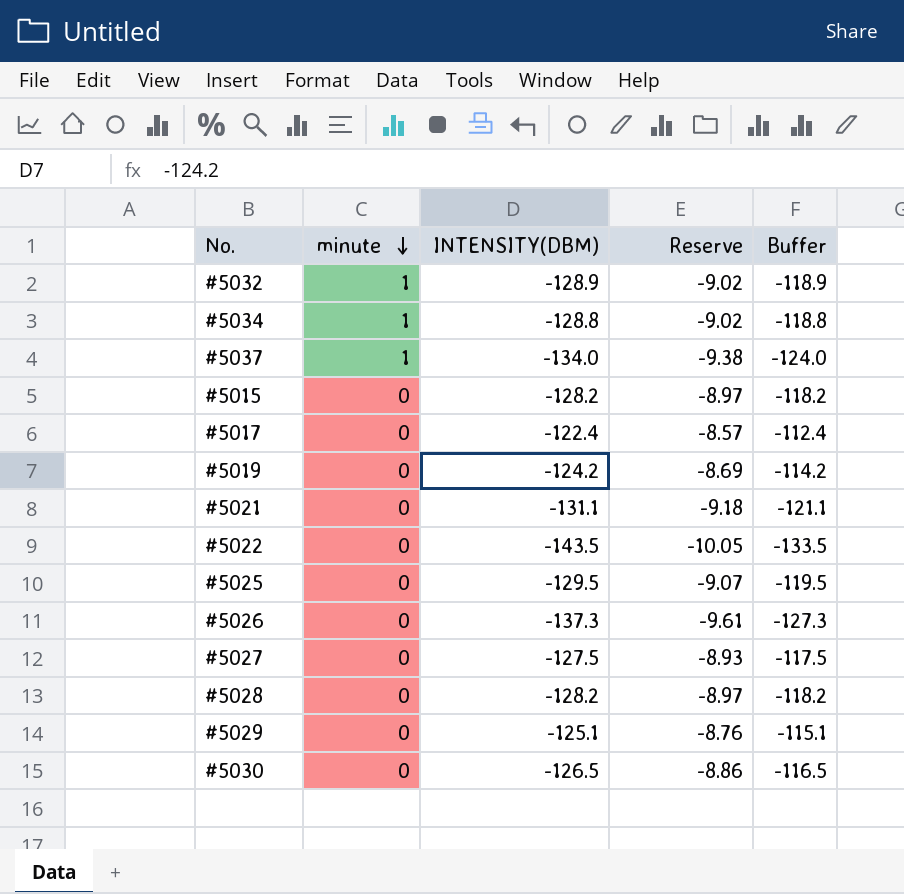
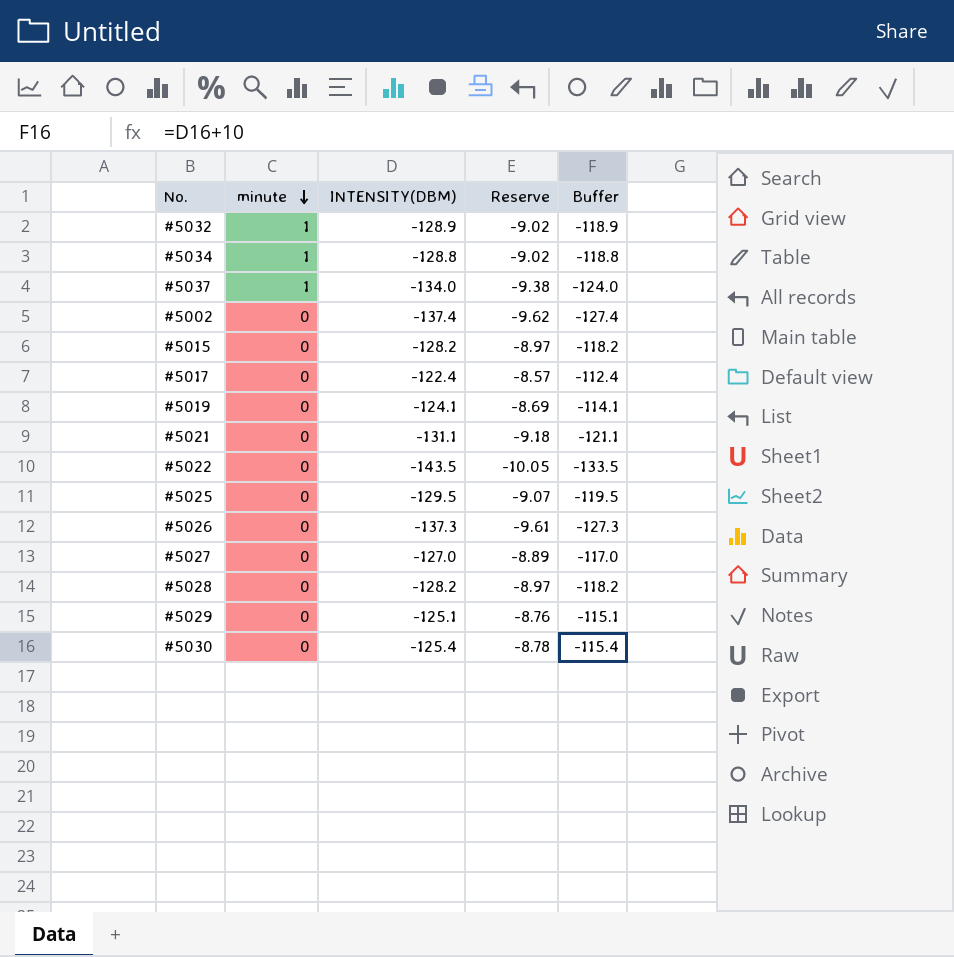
row #5002: none -> 0 | -137.4 | -9.62 | -127.4
#5019 | INTENSITY(DBM): -124.2 -> -124.1
#5019 | Buffer: -114.2 -> -114.1
#5027 | INTENSITY(DBM): -127.5 -> -127.0
#5027 | Reserve: -8.93 -> -8.89
#5027 | Buffer: -117.5 -> -117.0
#5030 | INTENSITY(DBM): -126.5 -> -125.4
#5030 | Reserve: -8.86 -> -8.78
#5030 | Buffer: -116.5 -> -115.4

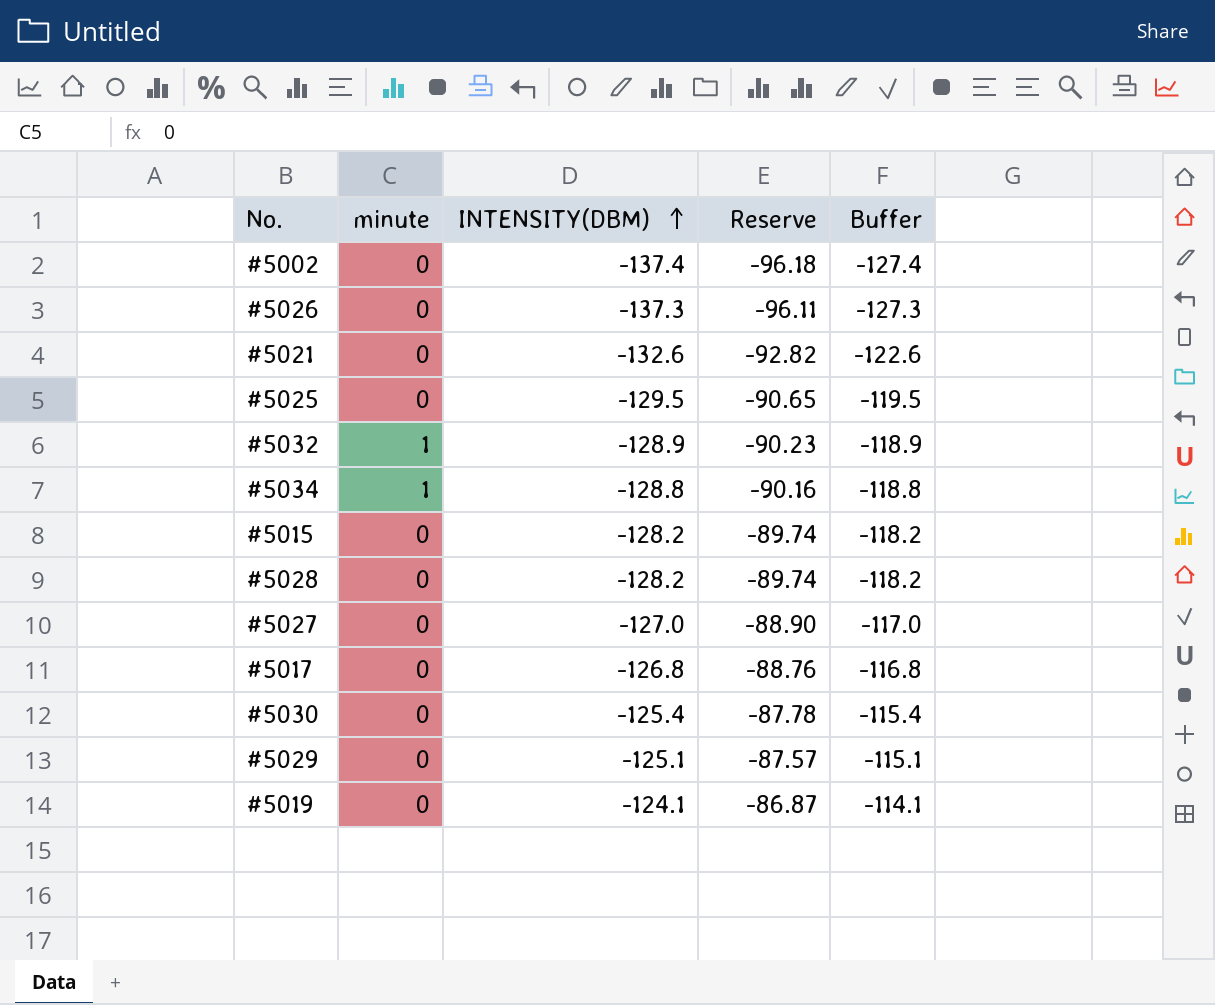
row order: minute descending -> INTENSITY(DBM) ascending
column Reserve | formula: [INTENSITY(DBM)] * 0.07 -> [INTENSITY(DBM)] * 0.7
row #5037: 1 | -134.0 | -9.38 | -124.0 -> none
row #5022: 0 | -143.5 | -10.05 | -133.5 -> none
#5021 | INTENSITY(DBM): -131.1 -> -132.6
#5021 | Buffer: -121.1 -> -122.6
#5017 | INTENSITY(DBM): -122.4 -> -126.8
#5017 | Buffer: -112.4 -> -116.8

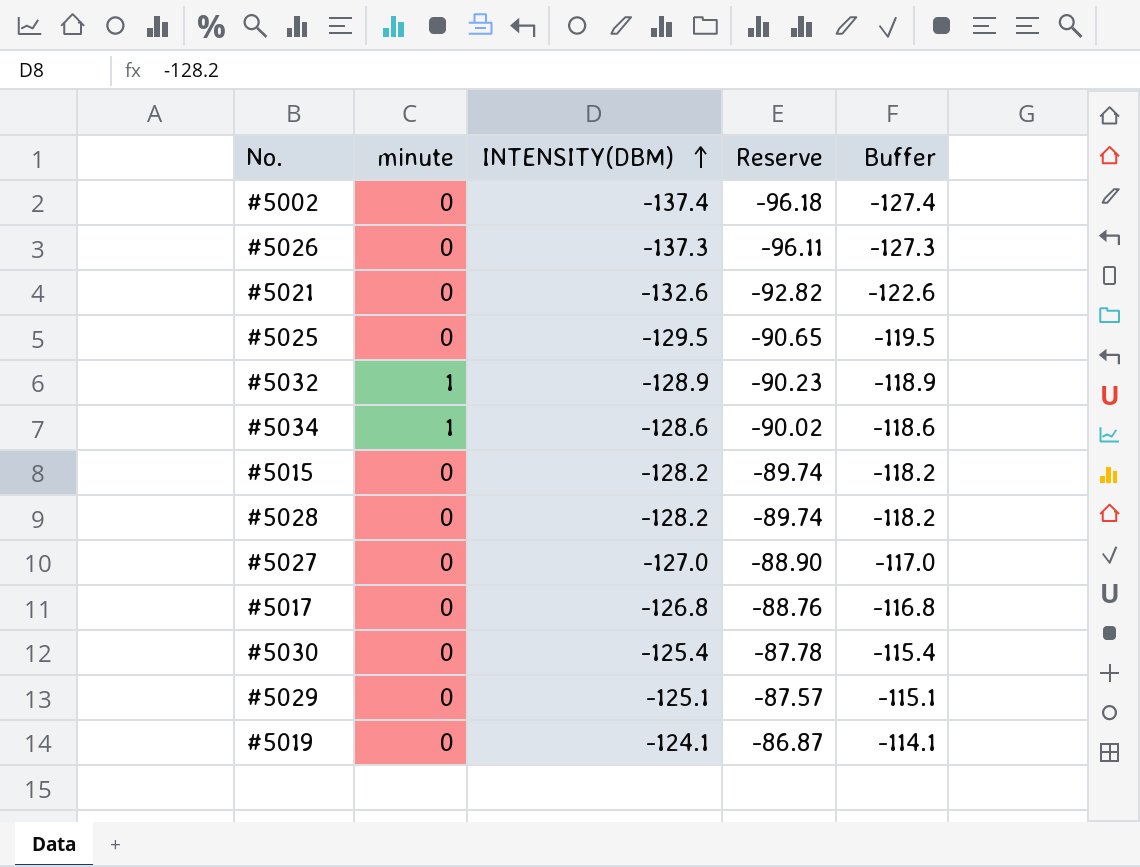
#5034 | INTENSITY(DBM): -128.8 -> -128.6
#5034 | Reserve: -90.16 -> -90.02
#5034 | Buffer: -118.8 -> -118.6

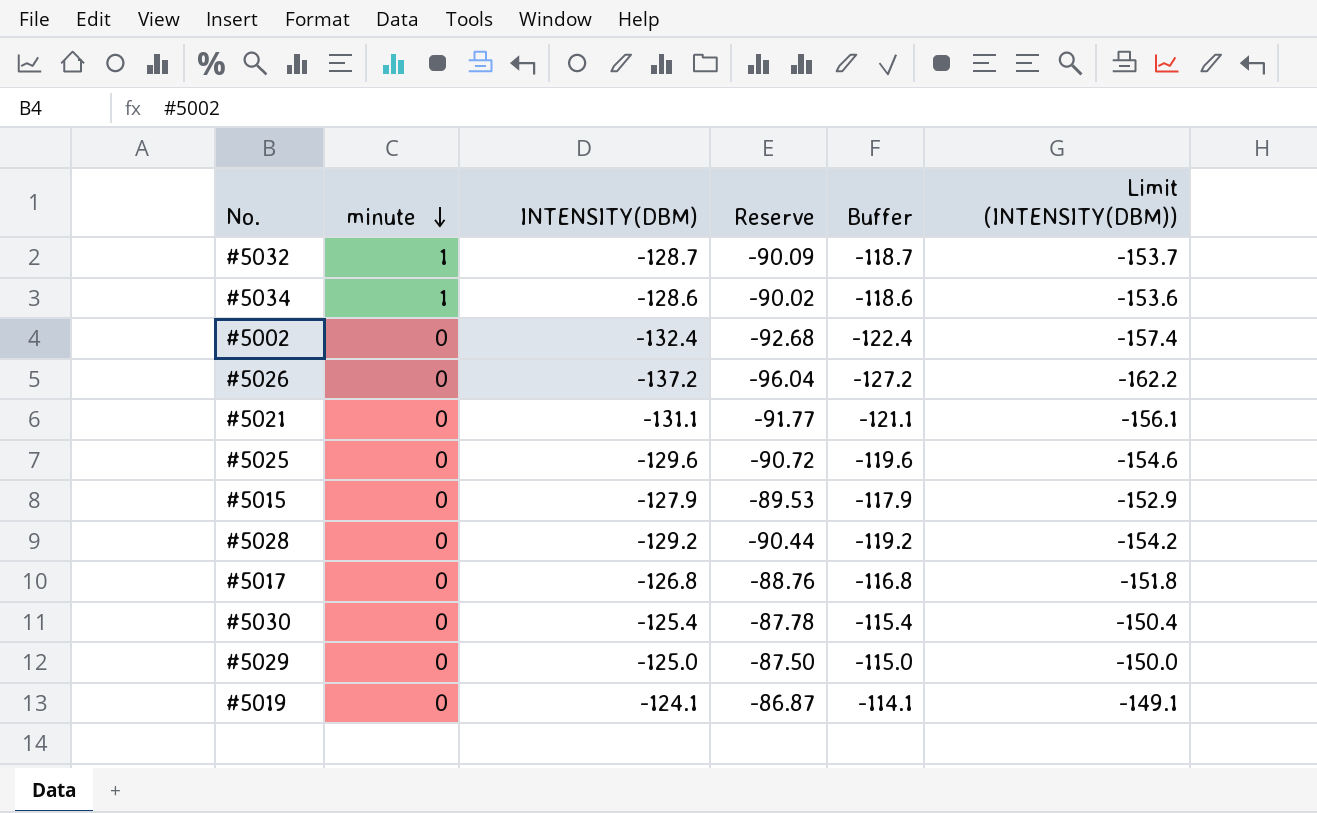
row order: INTENSITY(DBM) ascending -> minute descending
column Limit (INTENSITY(DBM)) | formula: none -> [INTENSITY(DBM)] - 25
row #5027: 0 | -127.0 | -88.90 | -117.0 -> none
#5032 | INTENSITY(DBM): -128.9 -> -128.7
#5032 | Reserve: -90.23 -> -90.09
#5032 | Buffer: -118.9 -> -118.7
#5002 | INTENSITY(DBM): -137.4 -> -132.4
#5002 | Reserve: -96.18 -> -92.68
#5002 | Buffer: -127.4 -> -122.4
#5026 | INTENSITY(DBM): -137.3 -> -137.2
#5026 | Reserve: -96.11 -> -96.04
#5026 | Buffer: -127.3 -> -127.2
#5021 | INTENSITY(DBM): -132.6 -> -131.1
#5021 | Reserve: -92.82 -> -91.77
#5021 | Buffer: -122.6 -> -121.1
#5025 | INTENSITY(DBM): -129.5 -> -129.6
#5025 | Reserve: -90.65 -> -90.72
#5025 | Buffer: -119.5 -> -119.6
#5015 | INTENSITY(DBM): -128.2 -> -127.9
#5015 | Reserve: -89.74 -> -89.53
#5015 | Buffer: -118.2 -> -117.9
#5028 | INTENSITY(DBM): -128.2 -> -129.2
#5028 | Reserve: -89.74 -> -90.44
#5028 | Buffer: -118.2 -> -119.2
#5029 | INTENSITY(DBM): -125.1 -> -125.0
#5029 | Reserve: -87.57 -> -87.50
#5029 | Buffer: -115.1 -> -115.0

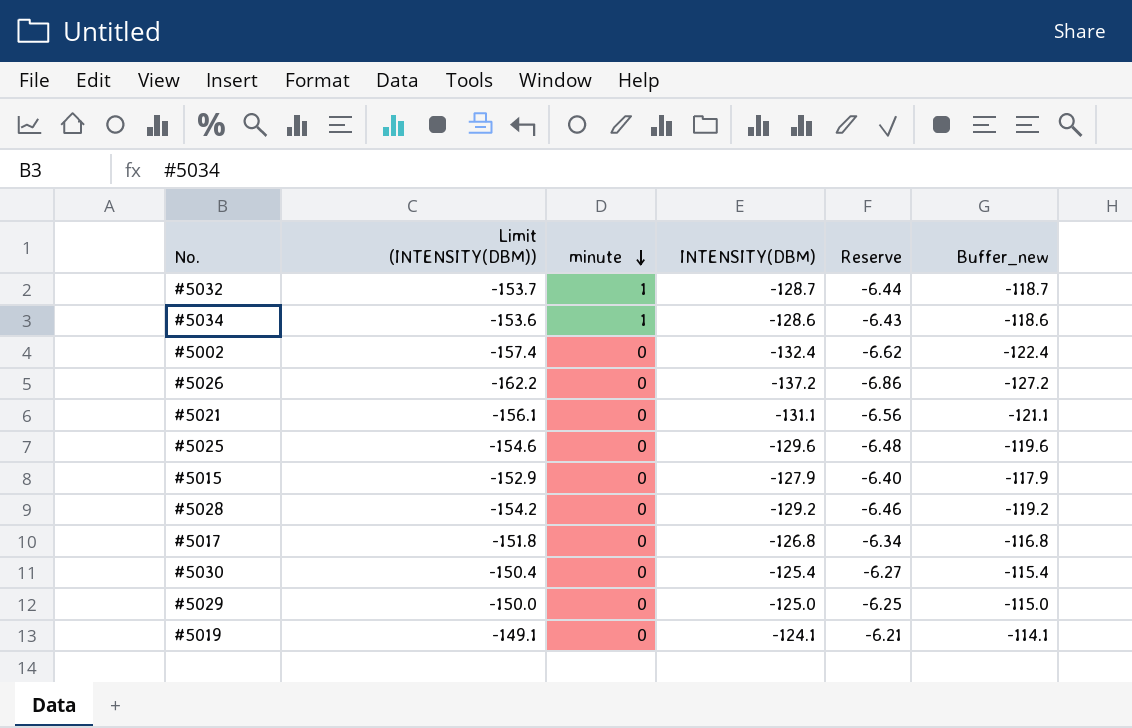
column Limit (INTENSITY(DBM)) | position: 6 -> 2
column Reserve | formula: [INTENSITY(DBM)] * 0.7 -> [INTENSITY(DBM)] * 0.05
column name: Buffer -> Buffer_new

